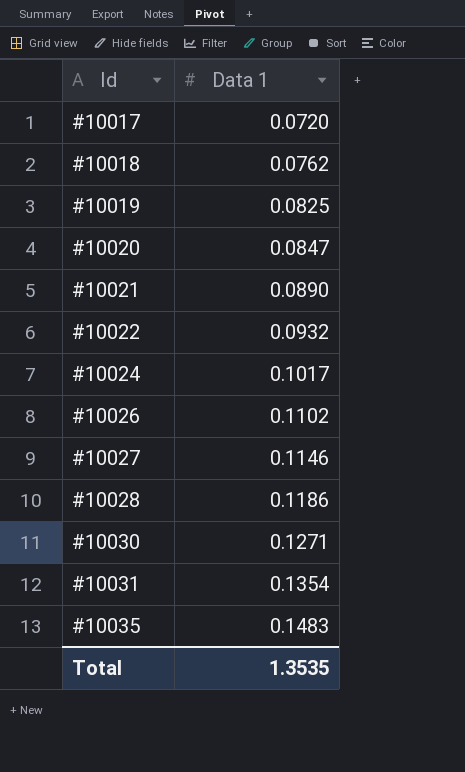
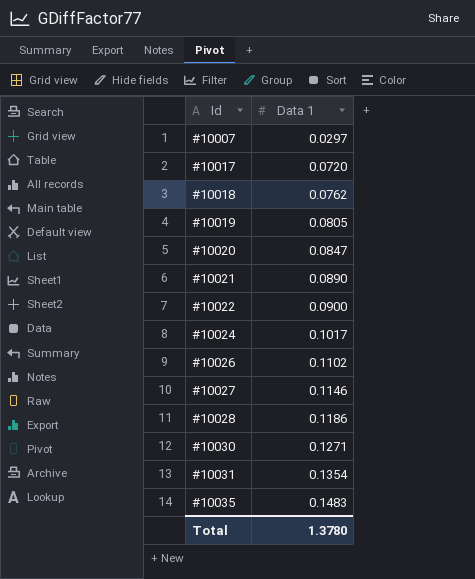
row #10007: none -> 0.0297
#10019 | Data 1: 0.0825 -> 0.0805
#10022 | Data 1: 0.0932 -> 0.0900
Total | Data 1: 1.3535 -> 1.3780

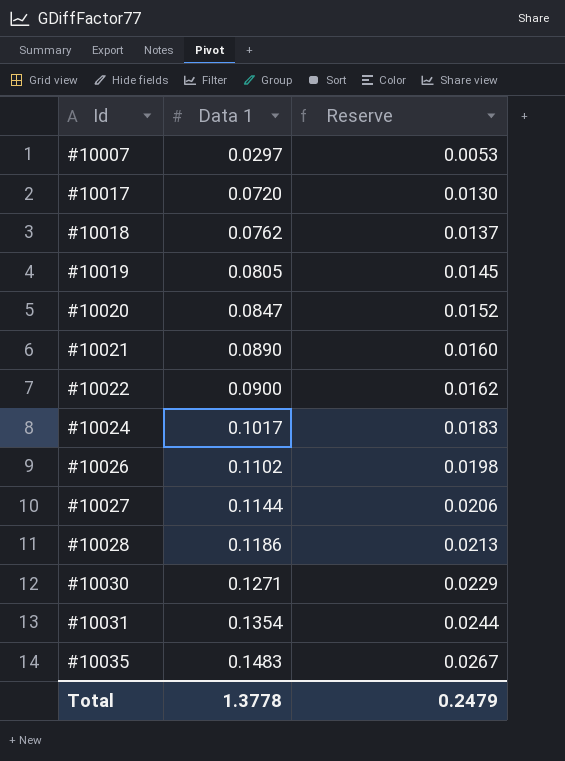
column Reserve | formula: none -> [Data 1] * 0.18
#10027 | Data 1: 0.1146 -> 0.1144
Total | Data 1: 1.3780 -> 1.3778

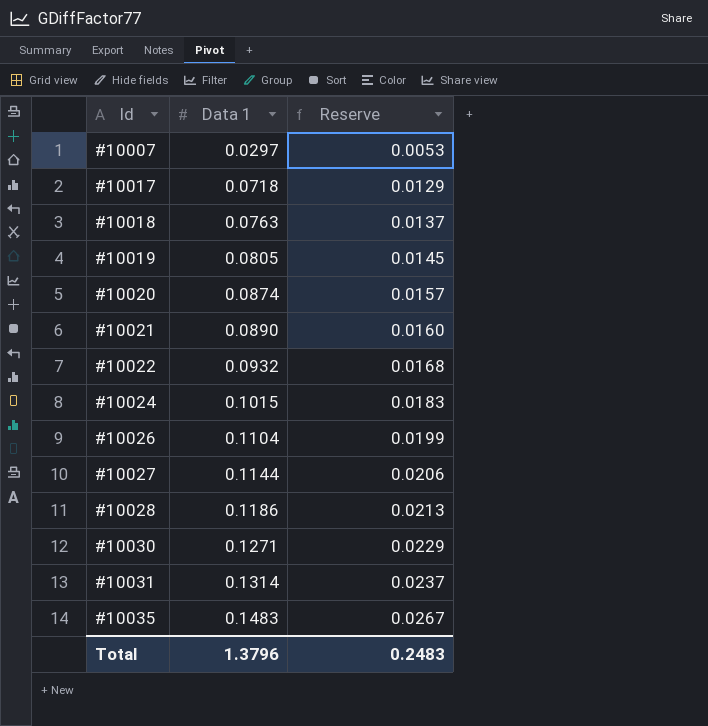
#10017 | Data 1: 0.0720 -> 0.0718
#10017 | Reserve: 0.0130 -> 0.0129
#10018 | Data 1: 0.0762 -> 0.0763
#10020 | Data 1: 0.0847 -> 0.0874
#10020 | Reserve: 0.0152 -> 0.0157
#10022 | Data 1: 0.0900 -> 0.0932
#10022 | Reserve: 0.0162 -> 0.0168
#10024 | Data 1: 0.1017 -> 0.1015
#10026 | Data 1: 0.1102 -> 0.1104
#10026 | Reserve: 0.0198 -> 0.0199
#10031 | Data 1: 0.1354 -> 0.1314
#10031 | Reserve: 0.0244 -> 0.0237
Total | Data 1: 1.3778 -> 1.3796
Total | Reserve: 0.2479 -> 0.2483

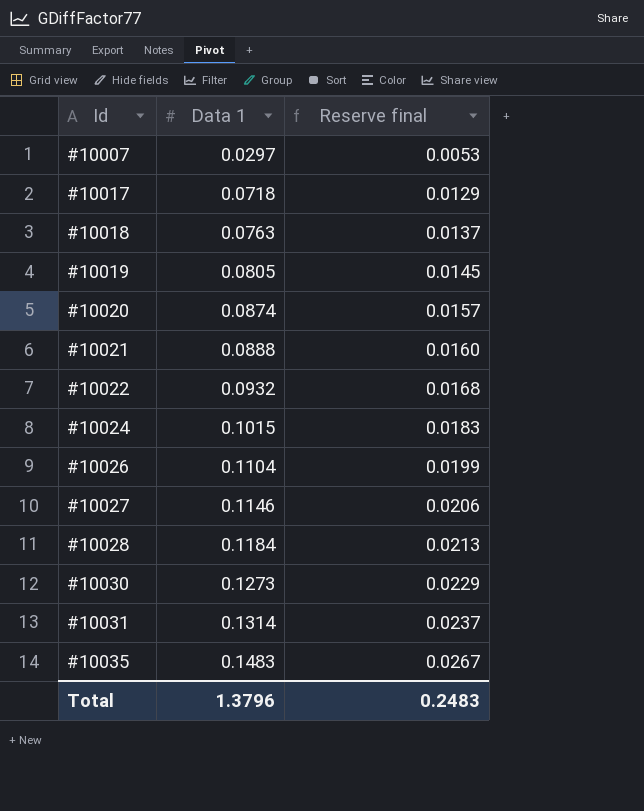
column name: Reserve -> Reserve final
#10021 | Data 1: 0.0890 -> 0.0888
#10027 | Data 1: 0.1144 -> 0.1146
#10028 | Data 1: 0.1186 -> 0.1184
#10030 | Data 1: 0.1271 -> 0.1273

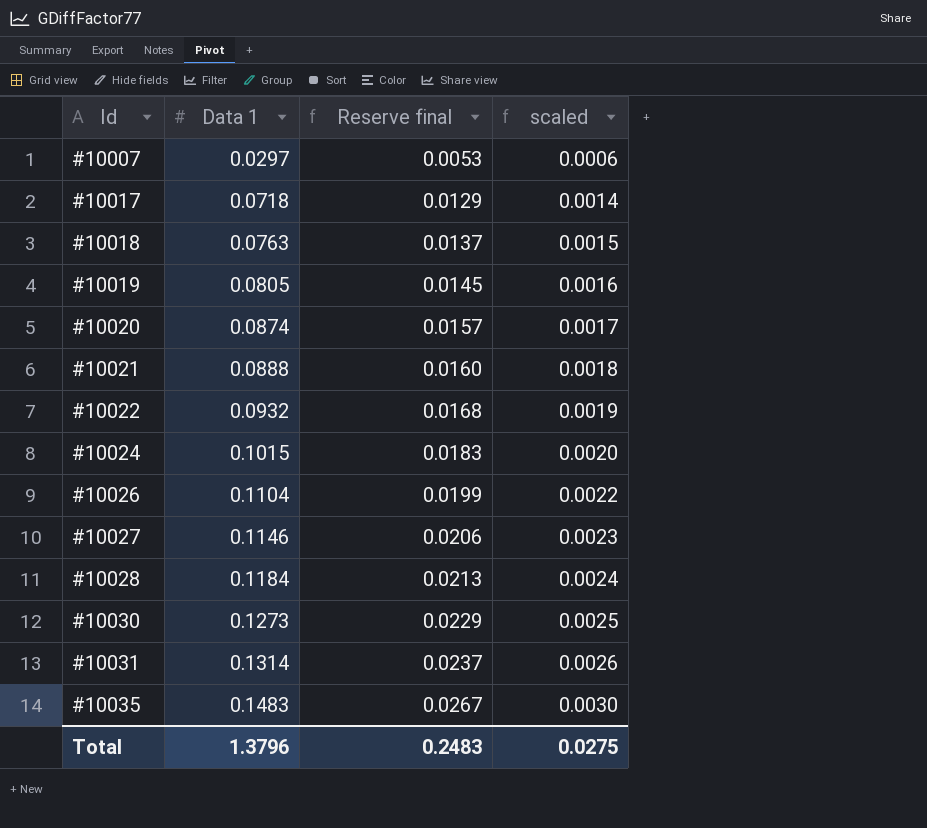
column scaled | formula: none -> [Data 1] * 0.02

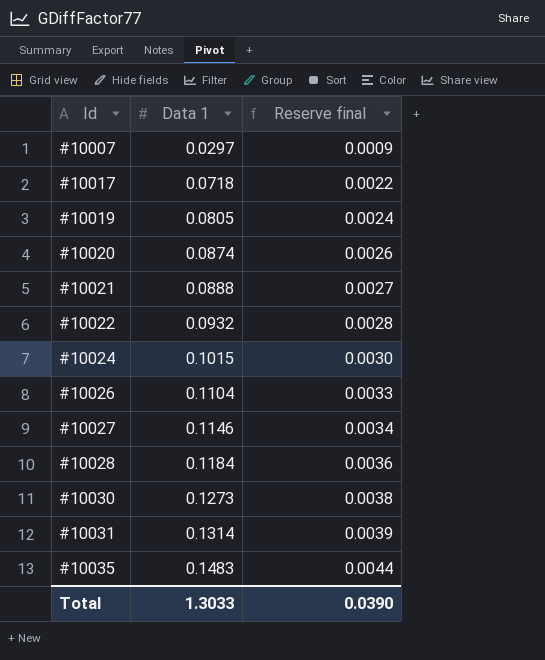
column scaled | formula: [Data 1] * 0.02 -> none
column Reserve final | formula: [Data 1] * 0.18 -> [Data 1] * 0.03
row #10018: 0.0763 | 0.0137 | 0.0015 -> none
Total | Data 1: 1.3796 -> 1.3033
Total | Reserve final: 0.2483 -> 0.0390

